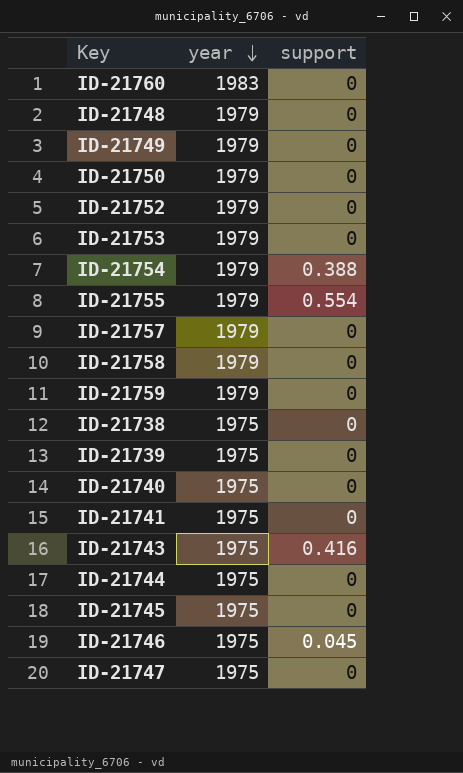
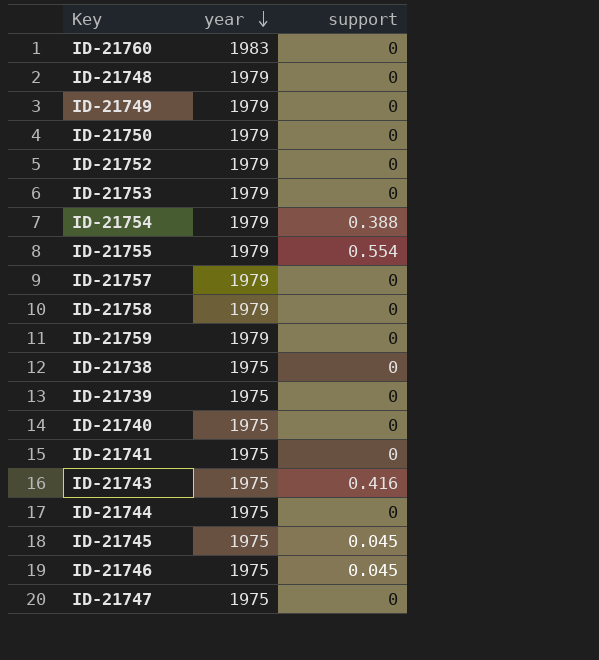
ID-21745 | support: 0 -> 0.045

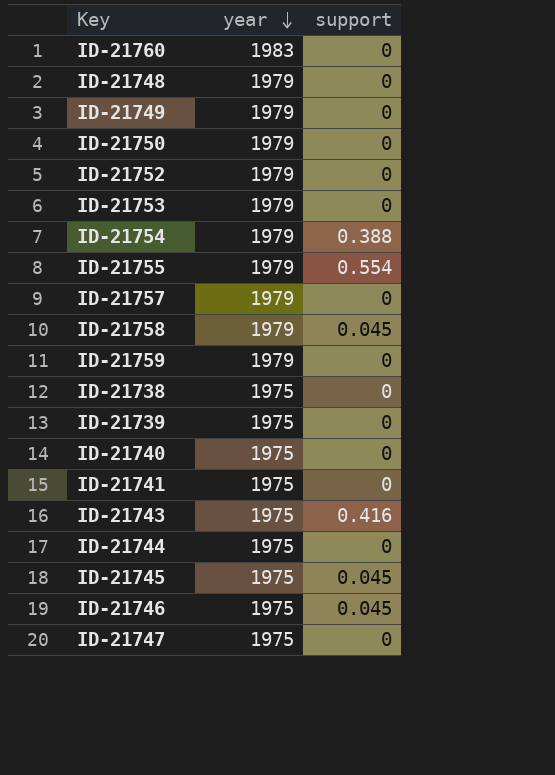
ID-21758 | support: 0 -> 0.045

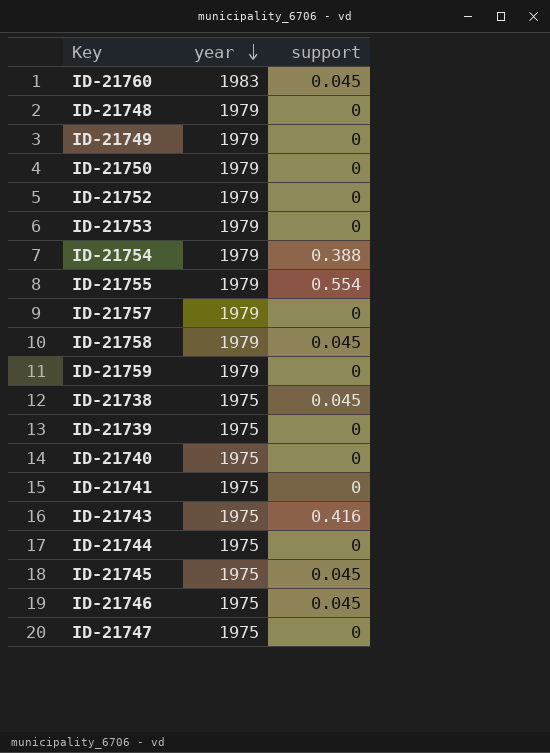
ID-21760 | support: 0 -> 0.045
ID-21738 | support: 0 -> 0.045

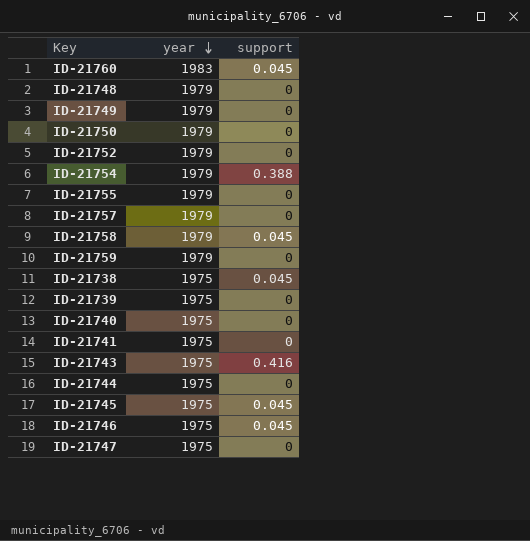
row ID-21753: 1979 | 0 -> none
ID-21755 | support: 0.554 -> 0

